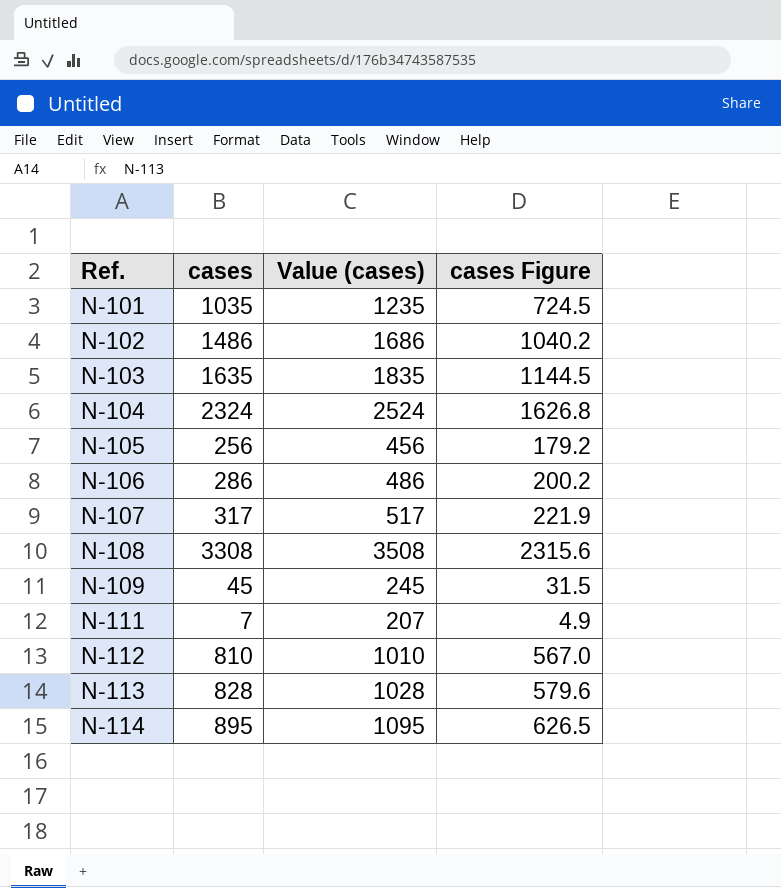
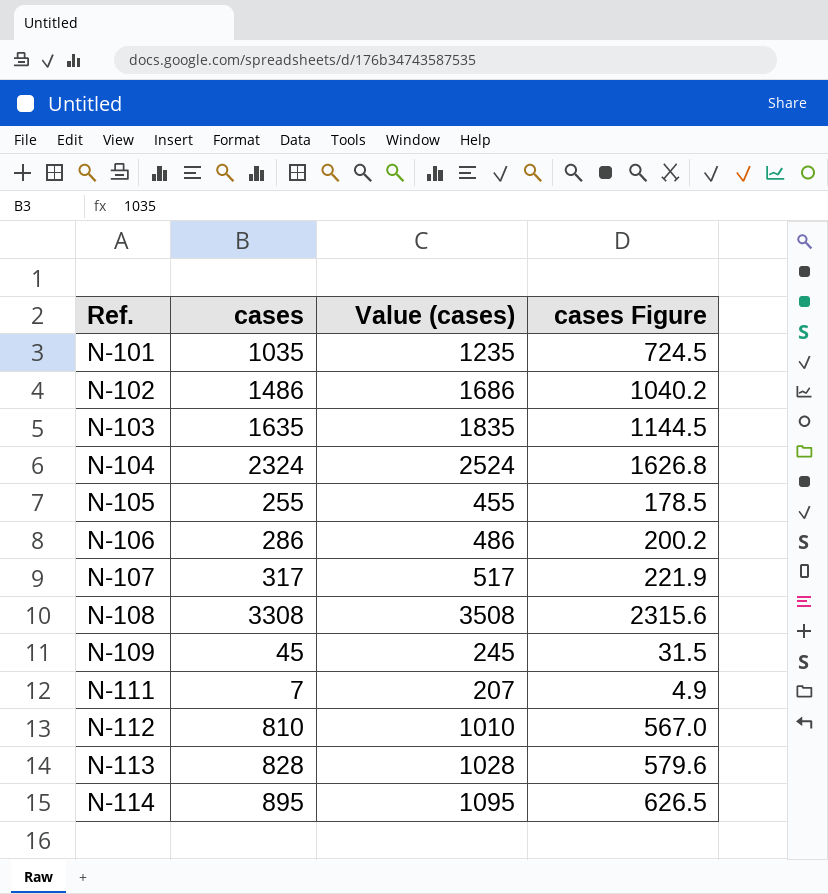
N-105 | cases: 256 -> 255
N-105 | Value (cases): 456 -> 455
N-105 | cases Figure: 179.2 -> 178.5

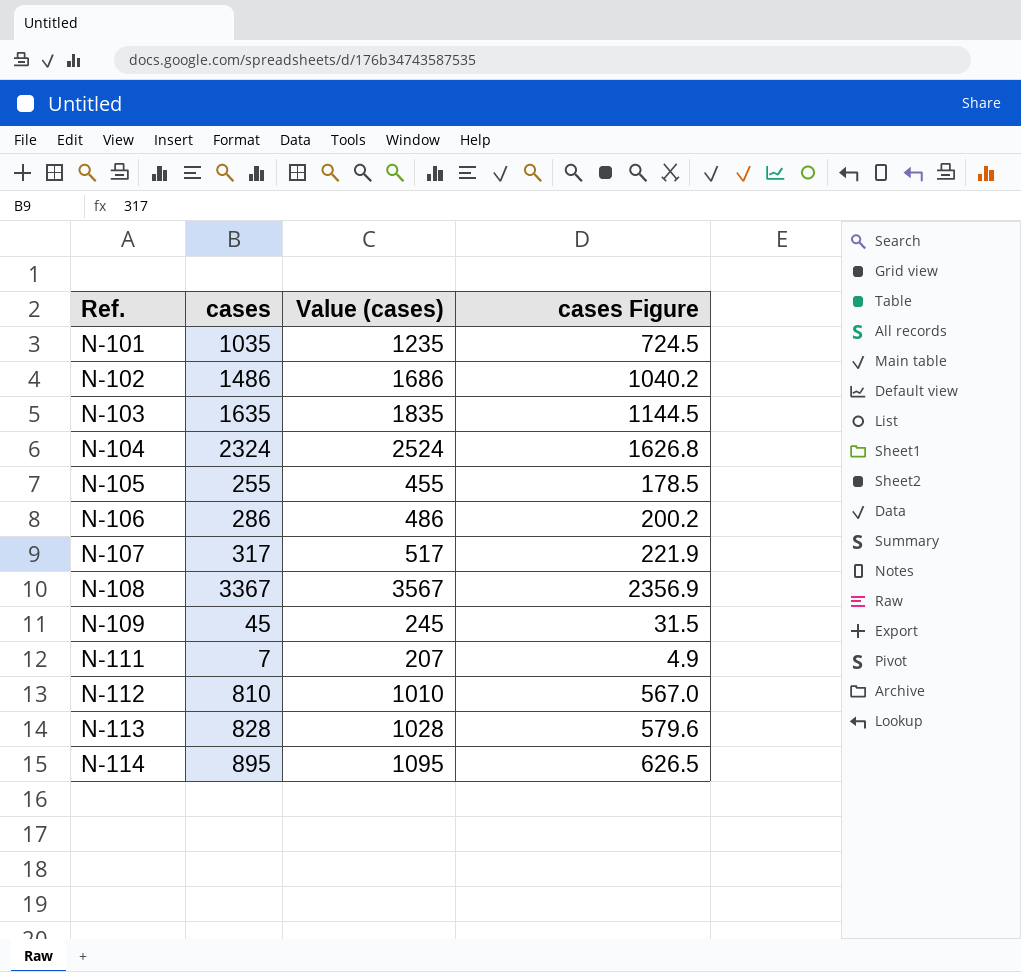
N-108 | cases: 3308 -> 3367
N-108 | Value (cases): 3508 -> 3567
N-108 | cases Figure: 2315.6 -> 2356.9

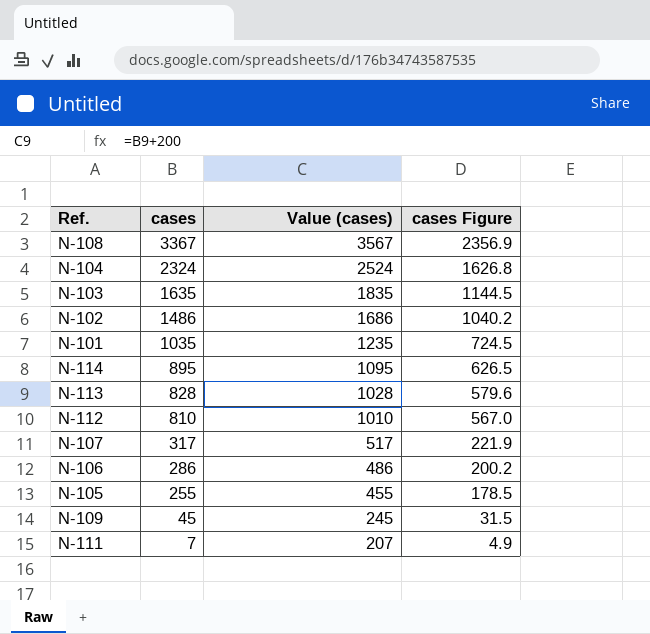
row order: Ref. ascending -> cases descending

